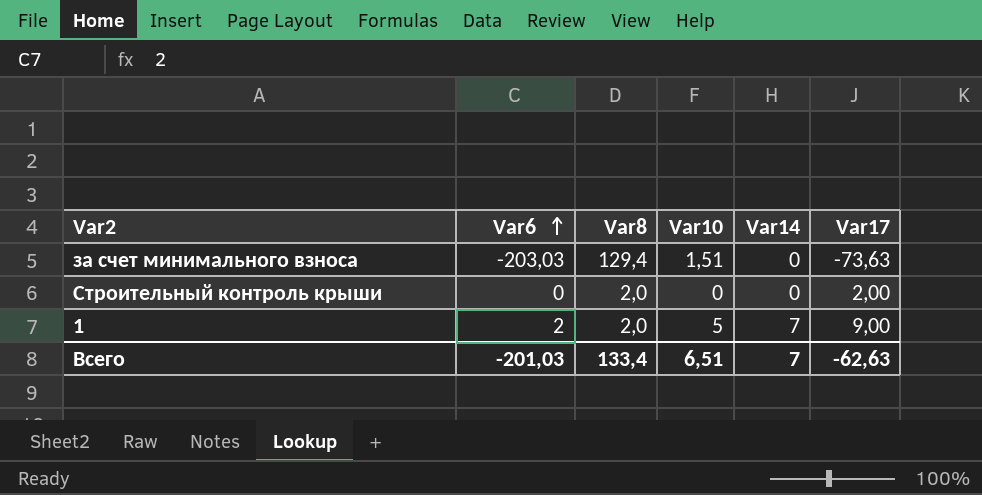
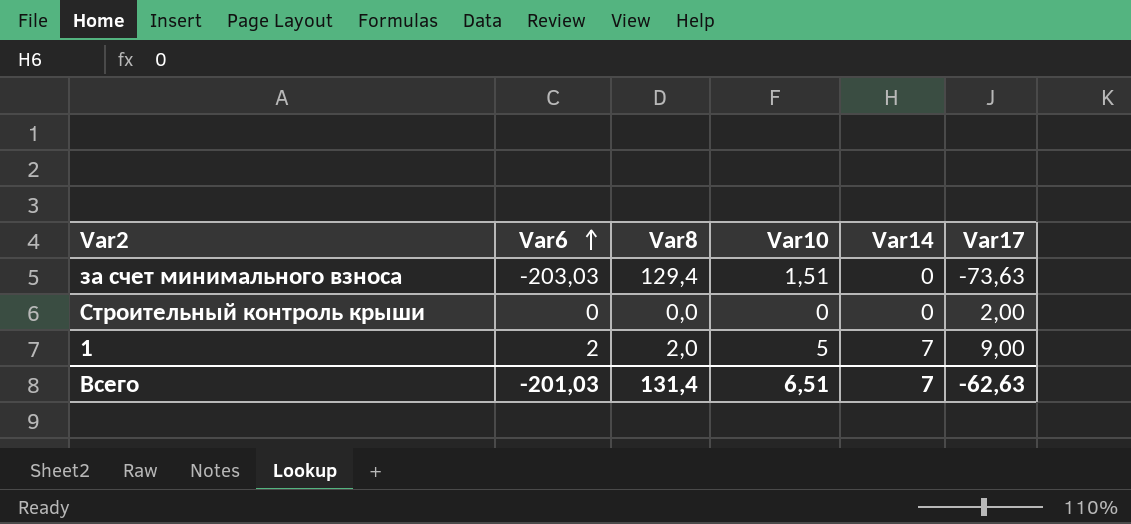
Строительный контроль крыши | Var8: 2,0 -> 0,0
Всего | Var8: 133,4 -> 131,4

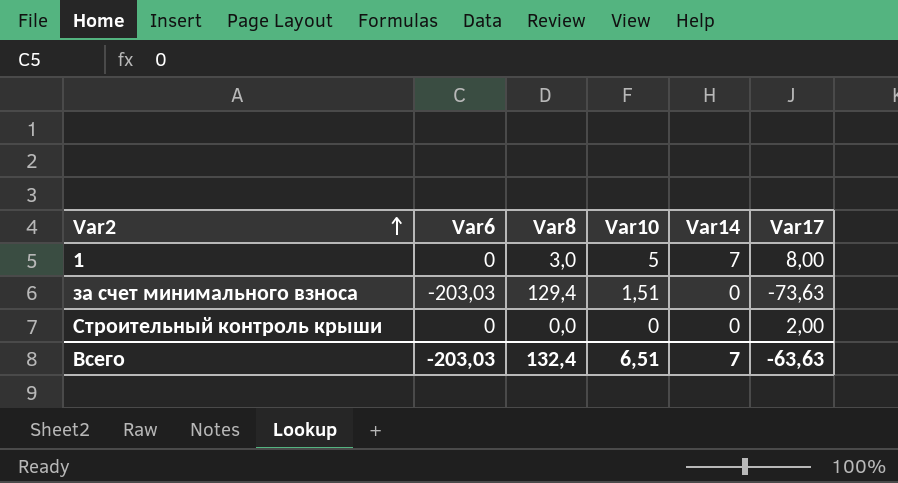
row order: Var6 ascending -> Var2 ascending
1 | Var6: 2 -> 0
1 | Var8: 2,0 -> 3,0
1 | Var17: 9,00 -> 8,00
Всего | Var6: -201,03 -> -203,03
Всего | Var8: 131,4 -> 132,4
Всего | Var17: -62,63 -> -63,63

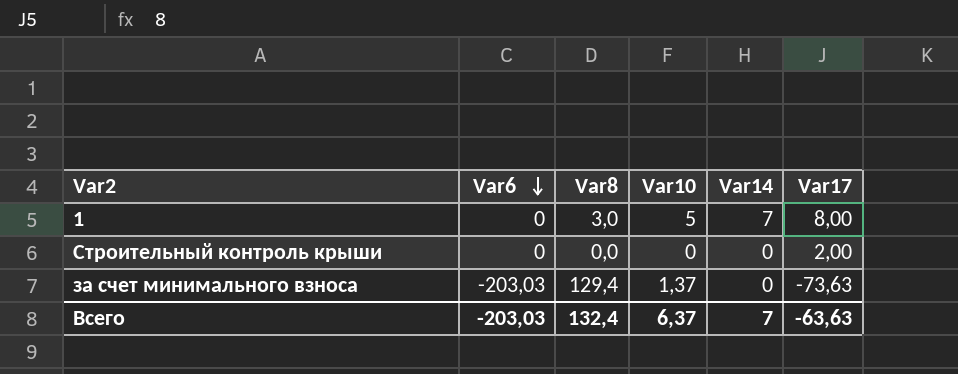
row order: Var2 ascending -> Var6 descending
за счет минимального взноса | Var10: 1,51 -> 1,37
Всего | Var10: 6,51 -> 6,37

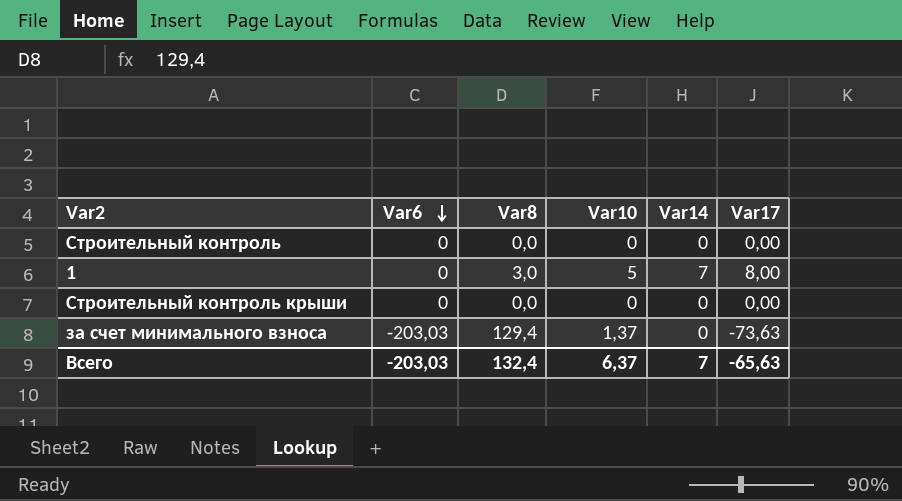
row Строительный контроль: none -> 0 | 0,0 | 0 | 0 | 0,00
Строительный контроль крыши | Var17: 2,00 -> 0,00
Всего | Var17: -63,63 -> -65,63

